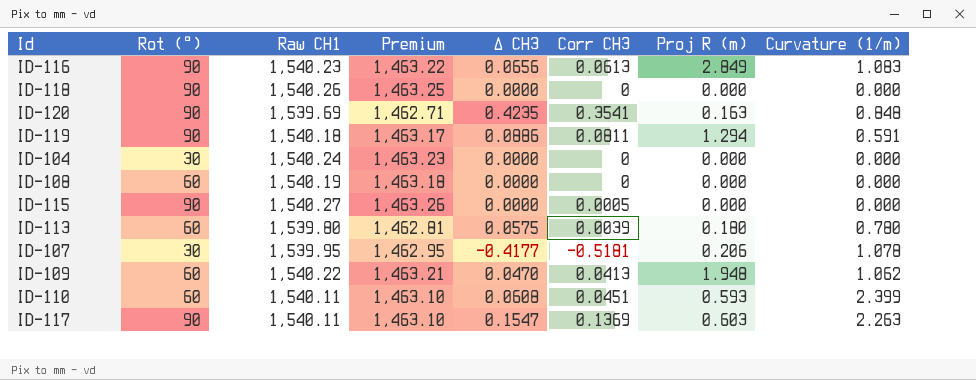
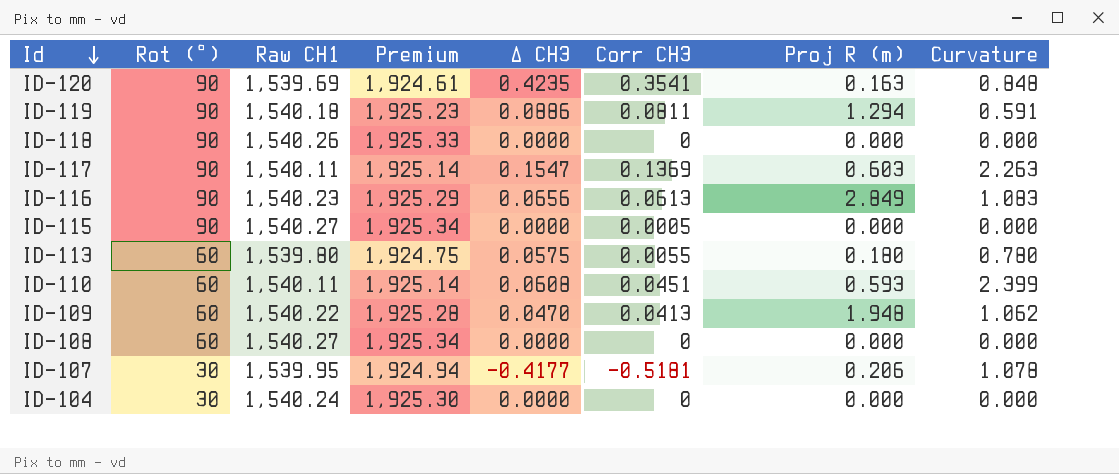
row order: none -> Id descending
column Premium | formula: [Raw CH1] * 0.95 -> [Raw CH1] * 1.25
column name: Curvature (1/m) -> Curvature
ID-113 | Corr CH3: 0.0039 -> 0.0055
ID-108 | Raw CH1: 1,540.19 -> 1,540.27

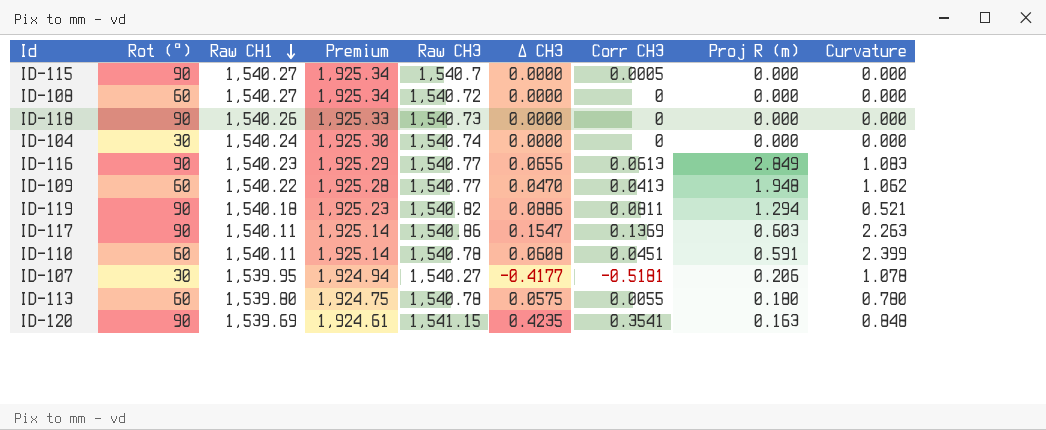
row order: Id descending -> Raw CH1 descending
column Raw CH3 | position: none -> 5
ID-119 | Curvature: 0.591 -> 0.521
ID-110 | Proj R (m): 0.593 -> 0.591

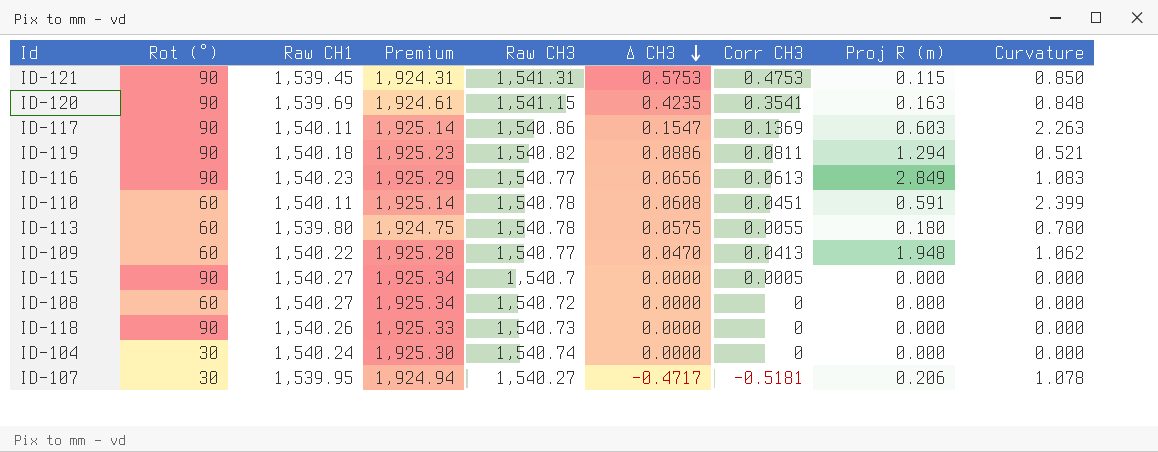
row order: Raw CH1 descending -> Δ CH3 descending
row ID-121: none -> 90 | 1,539.45 | 1,924.31 | 1,541.31 | 0.5753 | 0.4753 | 0.115 | 0.850
ID-107 | Δ CH3: -0.4177 -> -0.4717

